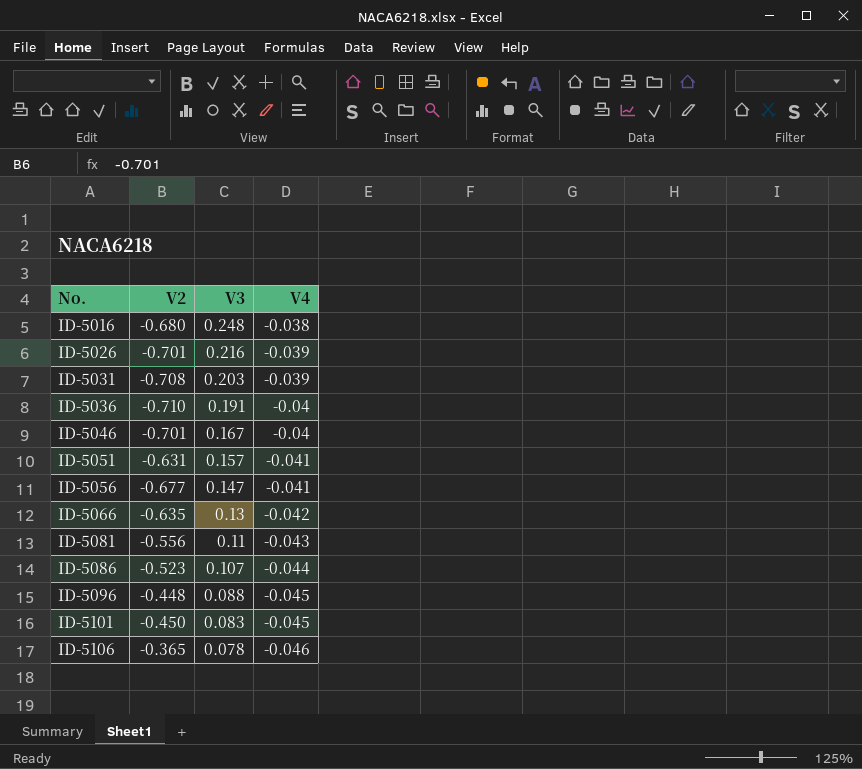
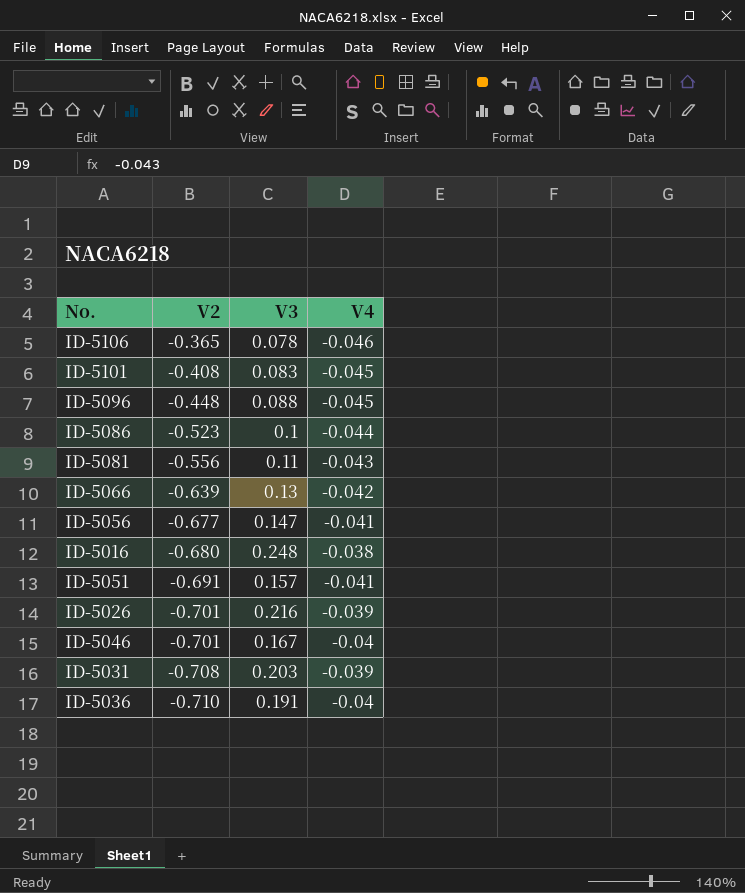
row order: No. ascending -> V2 descending
ID-5101 | V2: -0.450 -> -0.408
ID-5086 | V3: 0.107 -> 0.1
ID-5066 | V2: -0.635 -> -0.639
ID-5051 | V2: -0.631 -> -0.691

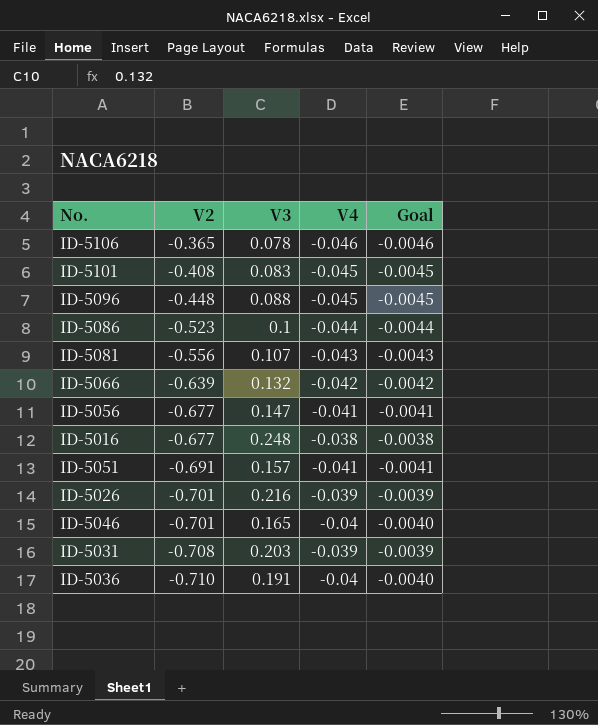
column Goal | formula: none -> [V4] * 0.1
ID-5081 | V3: 0.11 -> 0.107
ID-5066 | V3: 0.13 -> 0.132
ID-5016 | V2: -0.680 -> -0.677
ID-5046 | V3: 0.167 -> 0.165

